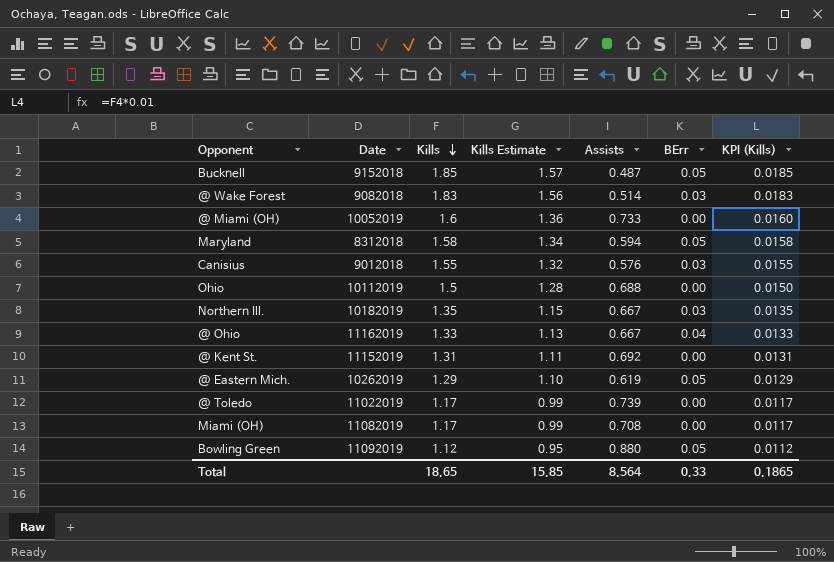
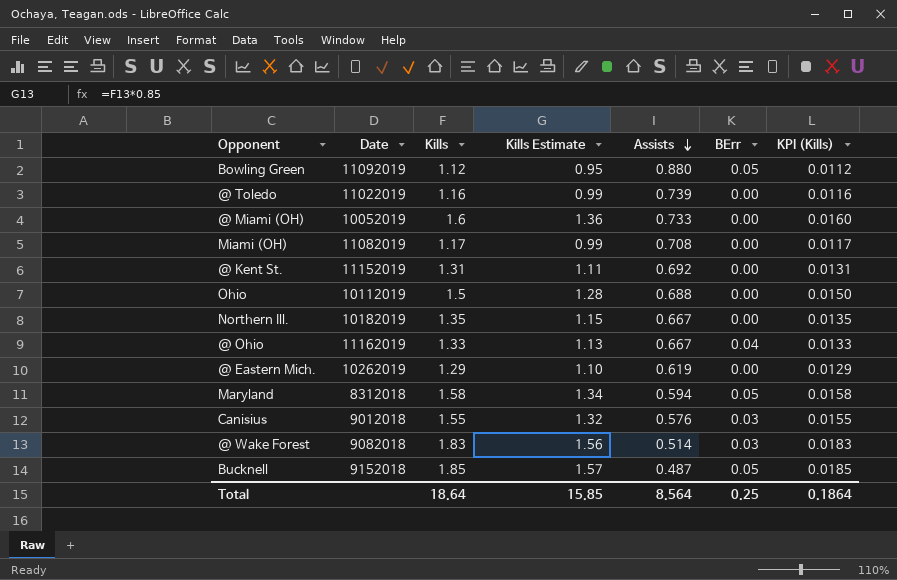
row order: Kills descending -> Assists descending
@ Toledo | Kills: 1.17 -> 1.16
@ Toledo | KPI (Kills): 0.0117 -> 0.0116
Northern Ill. | BErr: 0.03 -> 0.00
@ Eastern Mich. | BErr: 0.05 -> 0.00
Total | Kills: 18.65 -> 18.64
Total | BErr: 0.33 -> 0.25
Total | KPI (Kills): 0.1865 -> 0.1864

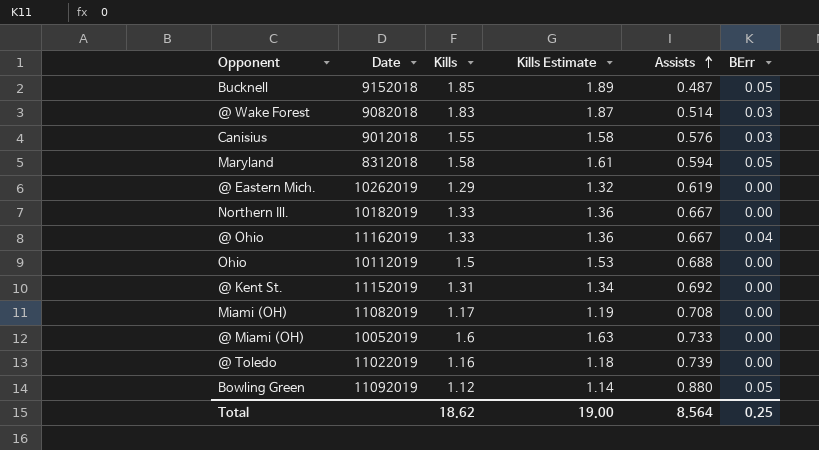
row order: Assists descending -> Assists ascending
column KPI (Kills) | formula: [Kills] * 0.01 -> none
column Kills Estimate | formula: [Kills] * 0.85 -> [Kills] * 1.02
Northern Ill. | Kills: 1.35 -> 1.33
Total | Kills: 18.64 -> 18.62
Total | Kills Estimate: 15.85 -> 19.00

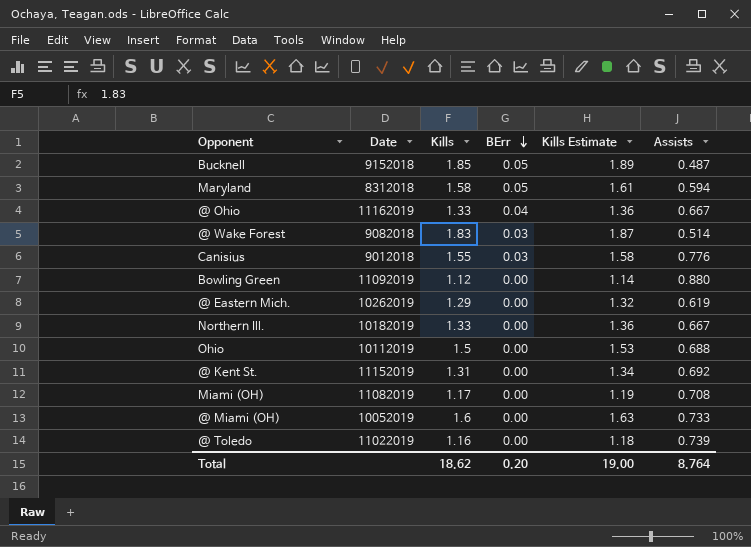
row order: Assists ascending -> BErr descending
column BErr | position: 6 -> 4
Canisius | Assists: 0.576 -> 0.776
Bowling Green | BErr: 0.05 -> 0.00
Total | BErr: 0.25 -> 0.20
Total | Assists: 8.564 -> 8.764

